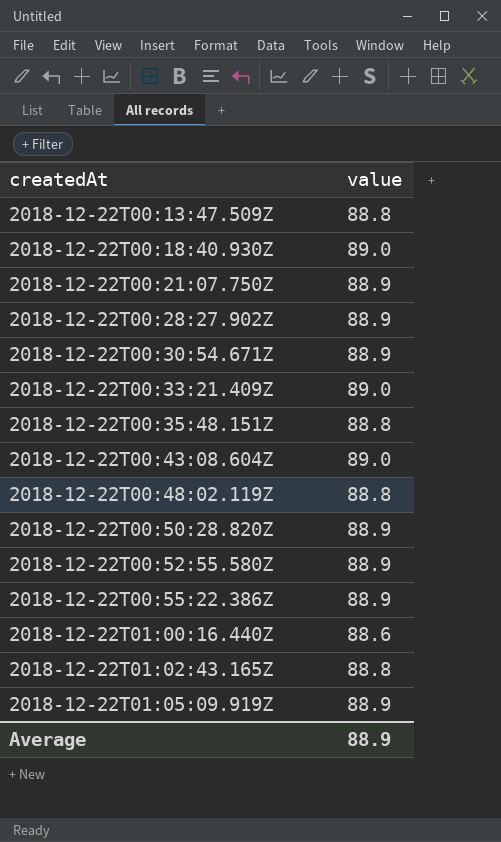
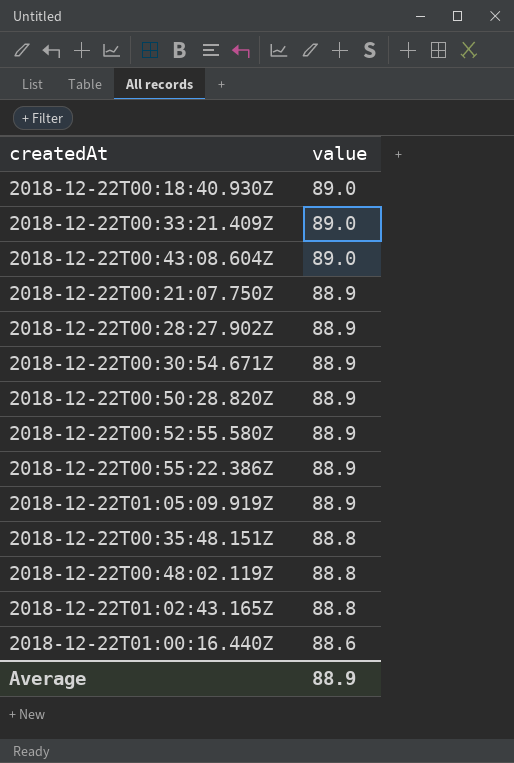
row order: createdAt ascending -> value descending
row 2018-12-22T00:13:47.509Z: 88.8 -> none

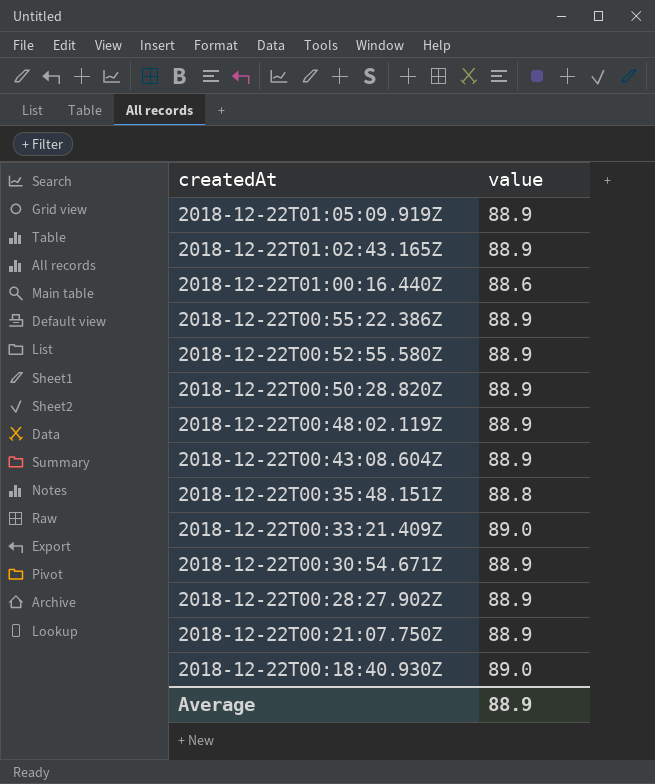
row order: value descending -> createdAt descending
2018-12-22T01:02:43.165Z | value: 88.8 -> 88.9
2018-12-22T00:48:02.119Z | value: 88.8 -> 88.9
2018-12-22T00:43:08.604Z | value: 89.0 -> 88.9

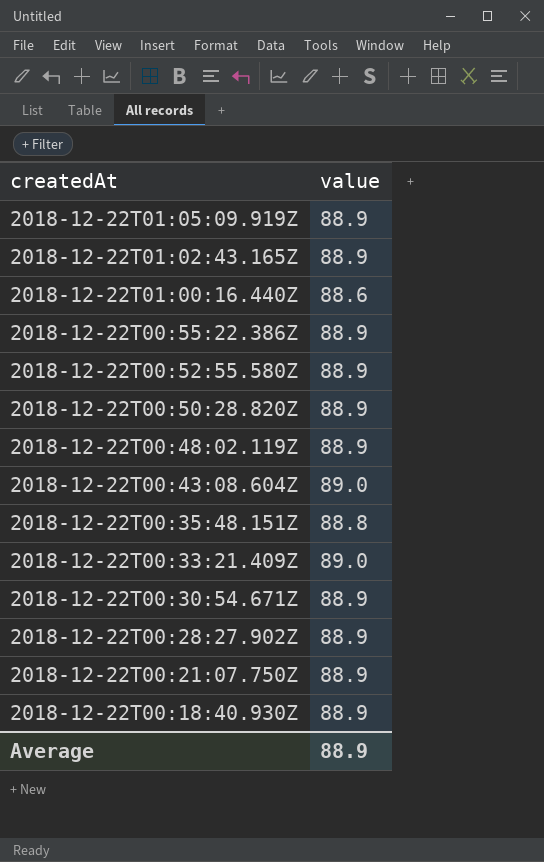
2018-12-22T00:43:08.604Z | value: 88.9 -> 89.0
2018-12-22T00:18:40.930Z | value: 89.0 -> 88.9

